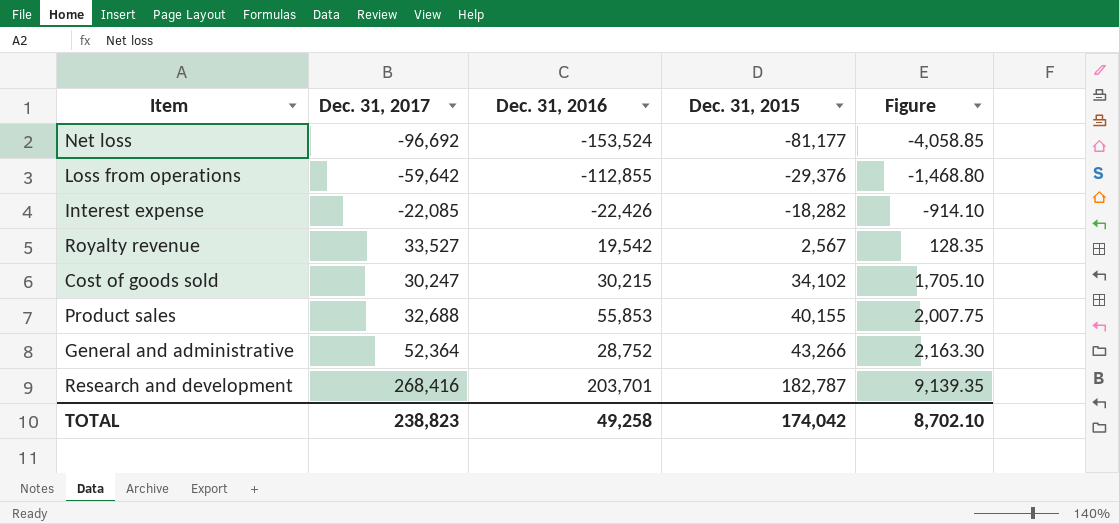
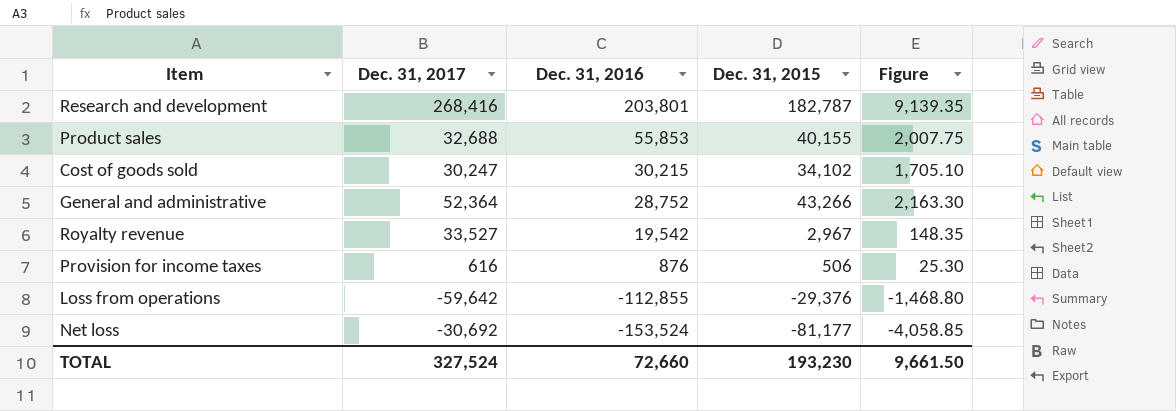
row order: Dec. 31, 2015 ascending -> Dec. 31, 2016 descending
row Interest expense: -22,085 | -22,426 | -18,282 | -914.10 -> none
Research and development | Dec. 31, 2016: 203,701 -> 203,801
Royalty revenue | Dec. 31, 2015: 2,567 -> 2,967
Royalty revenue | Figure: 128.35 -> 148.35
row Provision for income taxes: none -> 616 | 876 | 506 | 25.30
Net loss | Dec. 31, 2017: -96,692 -> -30,692
TOTAL | Dec. 31, 2017: 238,823 -> 327,524
TOTAL | Dec. 31, 2016: 49,258 -> 72,660
TOTAL | Dec. 31, 2015: 174,042 -> 193,230
TOTAL | Figure: 8,702.10 -> 9,661.50

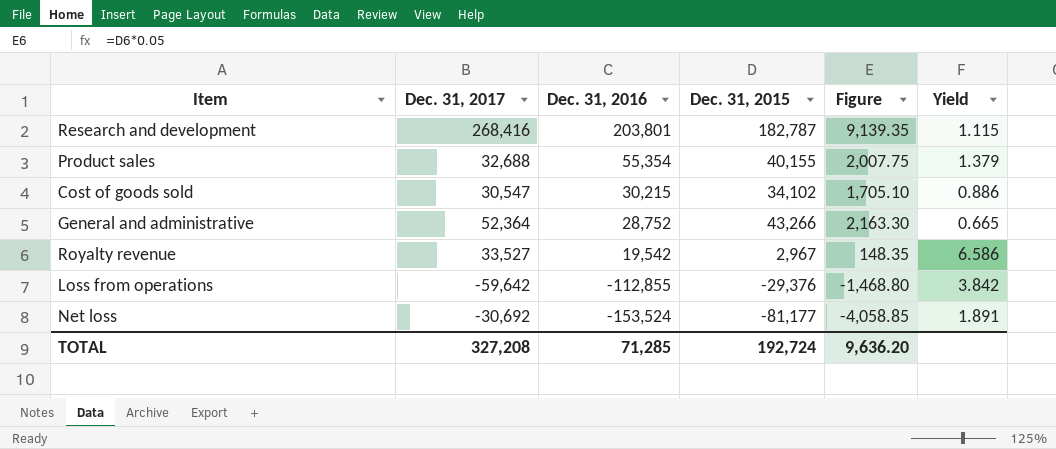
column Yield | formula: none -> [Dec. 31, 2016] / [Dec. 31, 2015]
row Provision for income taxes: 616 | 876 | 506 | 25.30 -> none
Product sales | Dec. 31, 2016: 55,853 -> 55,354
Cost of goods sold | Dec. 31, 2017: 30,247 -> 30,547
TOTAL | Dec. 31, 2017: 327,524 -> 327,208
TOTAL | Dec. 31, 2016: 72,660 -> 71,285
TOTAL | Dec. 31, 2015: 193,230 -> 192,724
TOTAL | Figure: 9,661.50 -> 9,636.20

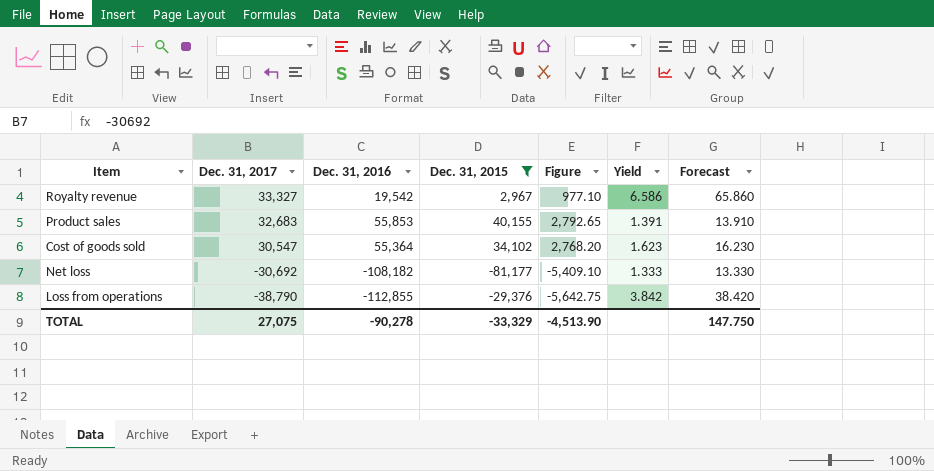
filter: none -> Dec. 31, 2015 <= 40,155
row order: Dec. 31, 2016 descending -> Dec. 31, 2017 descending
column Figure | formula: [Dec. 31, 2015] * 0.05 -> [Dec. 31, 2016] * 0.05
column Forecast | formula: none -> [Yield] * 10
Royalty revenue | Dec. 31, 2017: 33,527 -> 33,327
Product sales | Dec. 31, 2017: 32,688 -> 32,683
Product sales | Dec. 31, 2016: 55,354 -> 55,853
Product sales | Yield: 1.379 -> 1.391
Cost of goods sold | Dec. 31, 2016: 30,215 -> 55,364
Cost of goods sold | Yield: 0.886 -> 1.623
Net loss | Dec. 31, 2016: -153,524 -> -108,182
Net loss | Yield: 1.891 -> 1.333
Loss from operations | Dec. 31, 2017: -59,642 -> -38,790
TOTAL | Dec. 31, 2017: 327,208 -> 27,075
TOTAL | Dec. 31, 2016: 71,285 -> -90,278
TOTAL | Dec. 31, 2015: 192,724 -> -33,329
TOTAL | Figure: 9,636.20 -> -4,513.90

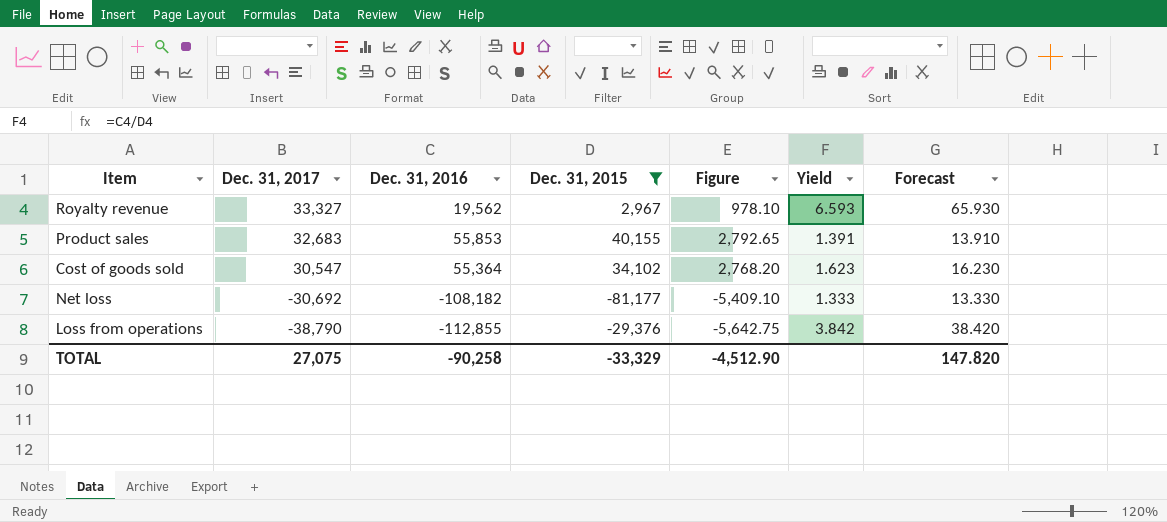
Royalty revenue | Dec. 31, 2016: 19,542 -> 19,562
Royalty revenue | Figure: 977.10 -> 978.10
Royalty revenue | Yield: 6.586 -> 6.593
Royalty revenue | Forecast: 65.860 -> 65.930
TOTAL | Dec. 31, 2016: -90,278 -> -90,258
TOTAL | Figure: -4,513.90 -> -4,512.90
TOTAL | Forecast: 147.750 -> 147.820

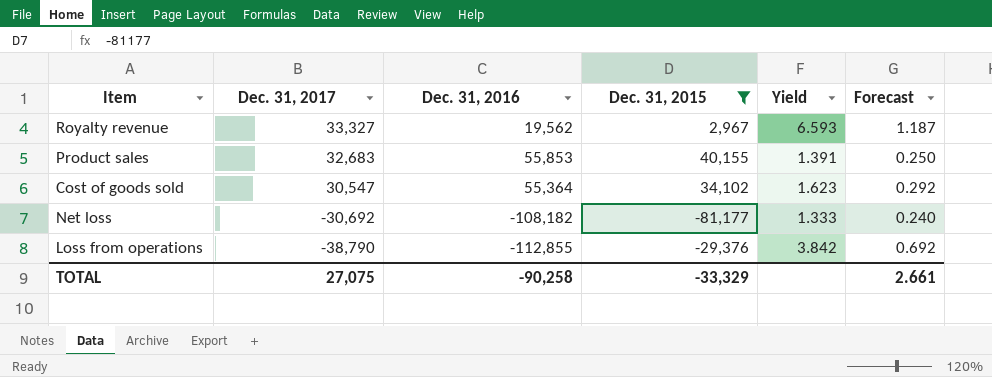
column Figure | formula: [Dec. 31, 2016] * 0.05 -> none
column Forecast | formula: [Yield] * 10 -> [Yield] * 0.18
TOTAL | Forecast: 147.820 -> 2.661

